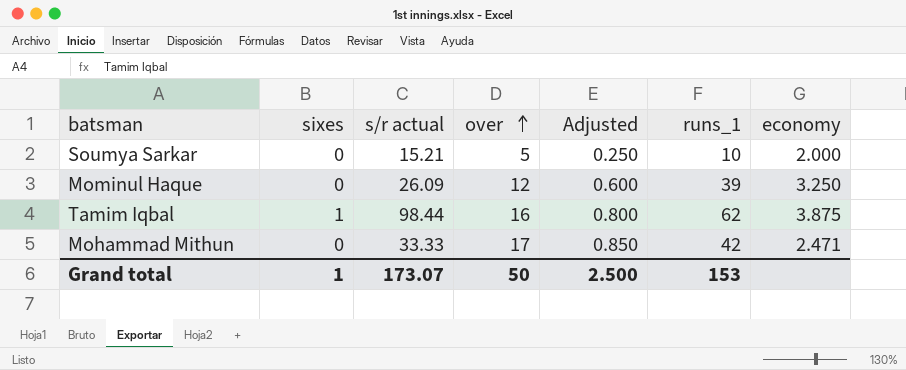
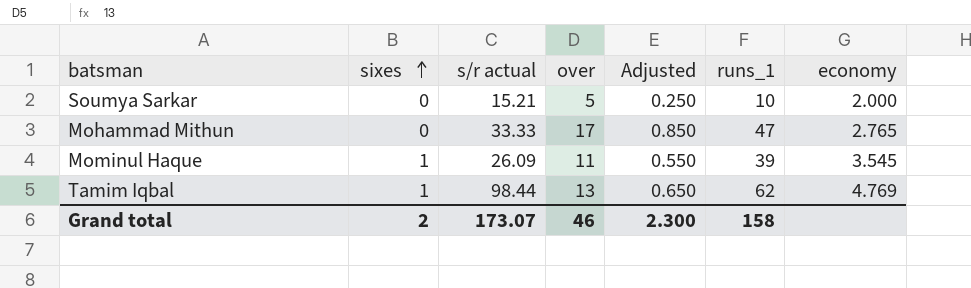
row order: over ascending -> sixes ascending
Mohammad Mithun | runs_1: 42 -> 47
Mohammad Mithun | economy: 2.471 -> 2.765
Mominul Haque | sixes: 0 -> 1
Mominul Haque | over: 12 -> 11
Mominul Haque | Adjusted: 0.600 -> 0.550
Mominul Haque | economy: 3.250 -> 3.545
Tamim Iqbal | over: 16 -> 13
Tamim Iqbal | Adjusted: 0.800 -> 0.650
Tamim Iqbal | economy: 3.875 -> 4.769
Grand total | sixes: 1 -> 2
Grand total | over: 50 -> 46
Grand total | Adjusted: 2.500 -> 2.300
Grand total | runs_1: 153 -> 158

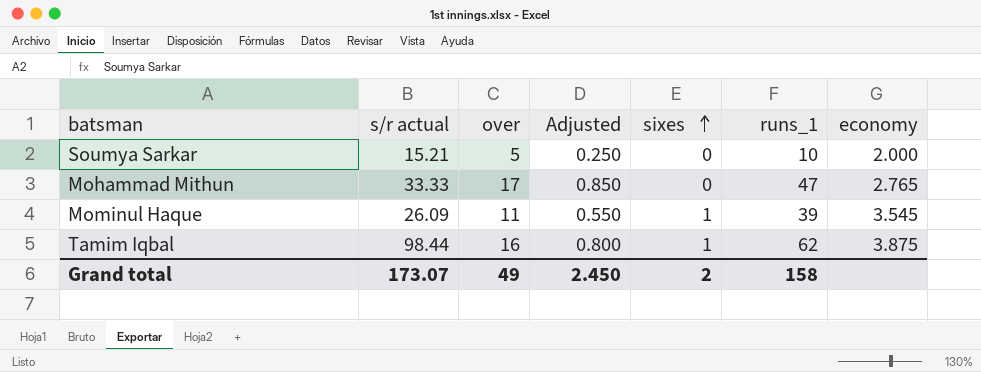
column sixes | position: 2 -> 5
Tamim Iqbal | over: 13 -> 16
Tamim Iqbal | Adjusted: 0.650 -> 0.800
Tamim Iqbal | economy: 4.769 -> 3.875
Grand total | over: 46 -> 49
Grand total | Adjusted: 2.300 -> 2.450

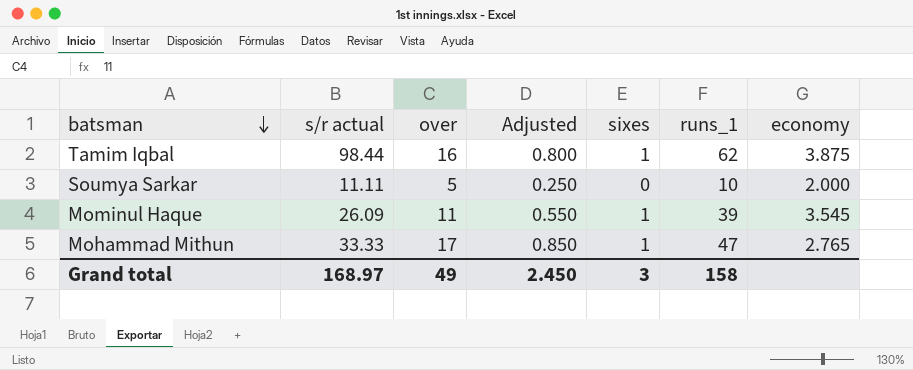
row order: sixes ascending -> batsman descending
Soumya Sarkar | s/r actual: 15.21 -> 11.11
Mohammad Mithun | sixes: 0 -> 1
Grand total | s/r actual: 173.07 -> 168.97
Grand total | sixes: 2 -> 3

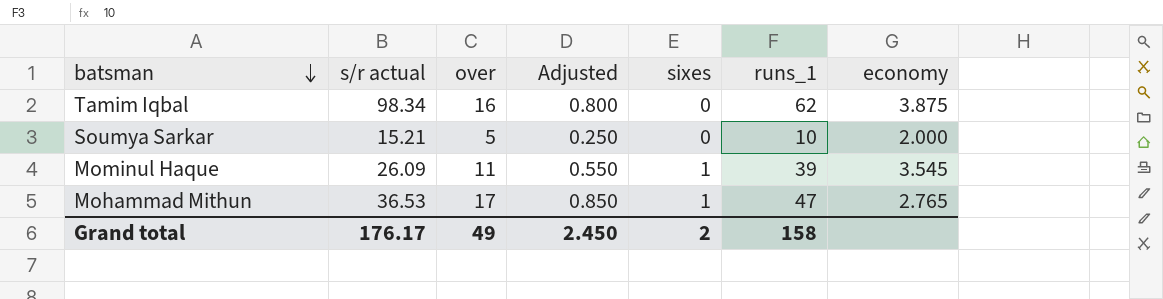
Tamim Iqbal | s/r actual: 98.44 -> 98.34
Tamim Iqbal | sixes: 1 -> 0
Soumya Sarkar | s/r actual: 11.11 -> 15.21
Mohammad Mithun | s/r actual: 33.33 -> 36.53
Grand total | s/r actual: 168.97 -> 176.17
Grand total | sixes: 3 -> 2

